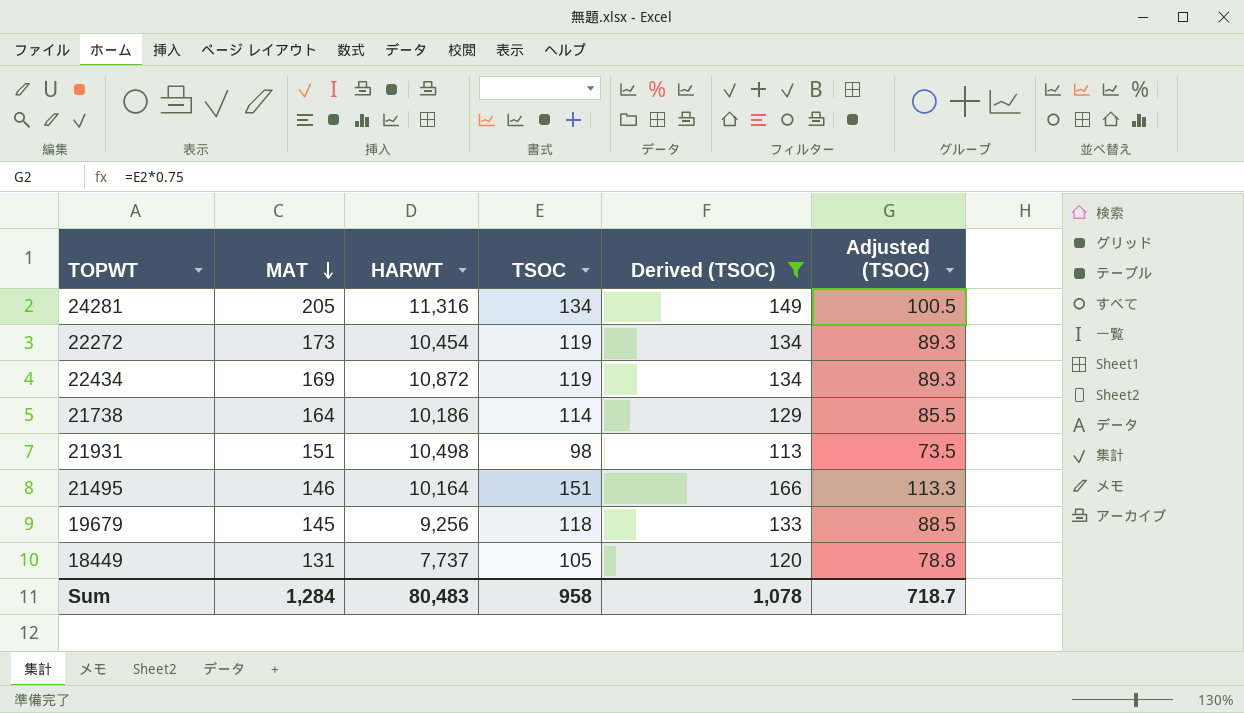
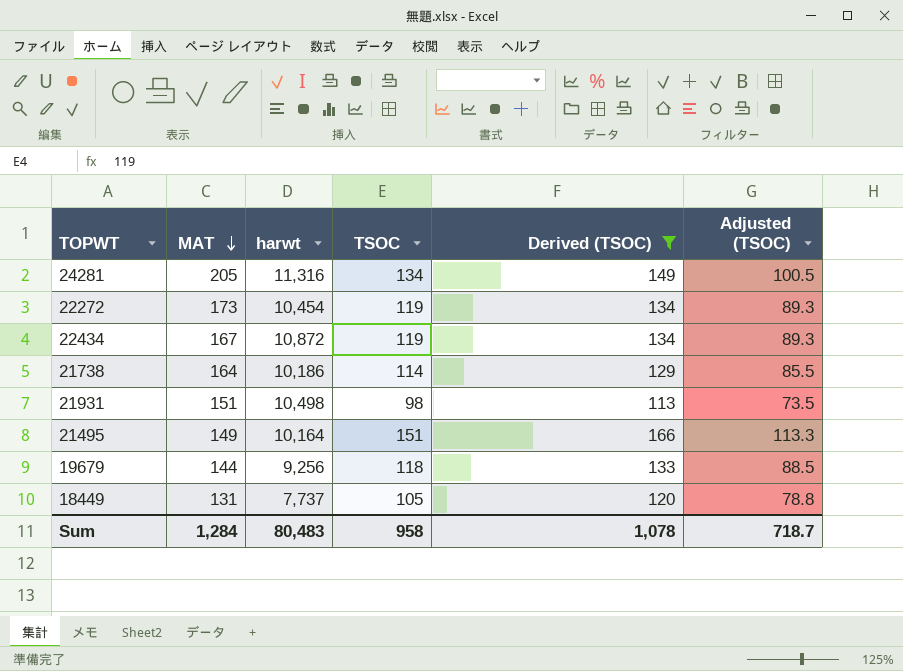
column name: HARWT -> harwt
22434 | MAT: 169 -> 167
21495 | MAT: 146 -> 149
19679 | MAT: 145 -> 144

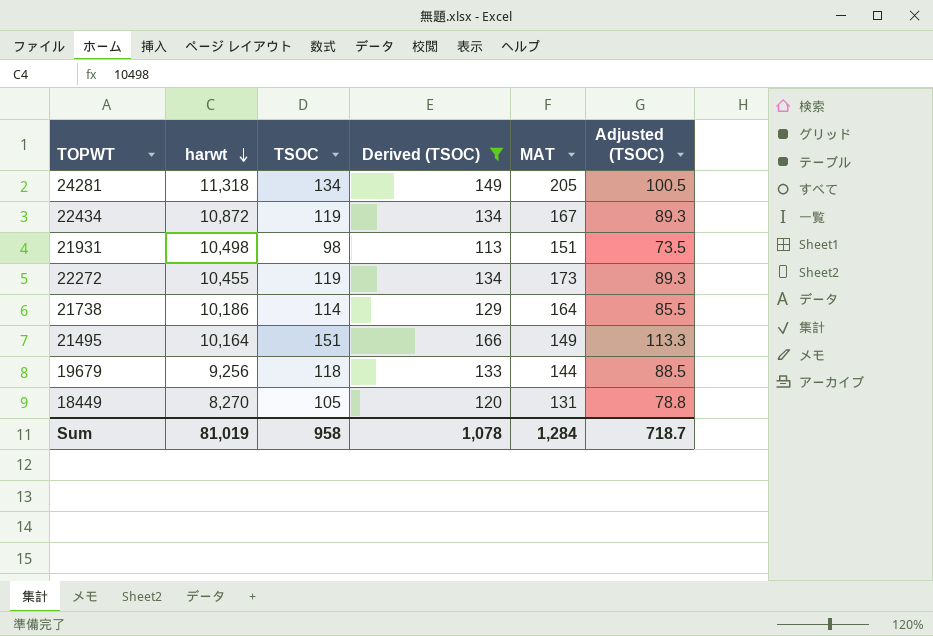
row order: MAT descending -> harwt descending
column MAT | position: 2 -> 5
24281 | harwt: 11,316 -> 11,318
22272 | harwt: 10,454 -> 10,455
18449 | harwt: 7,737 -> 8,270
Sum | harwt: 80,483 -> 81,019

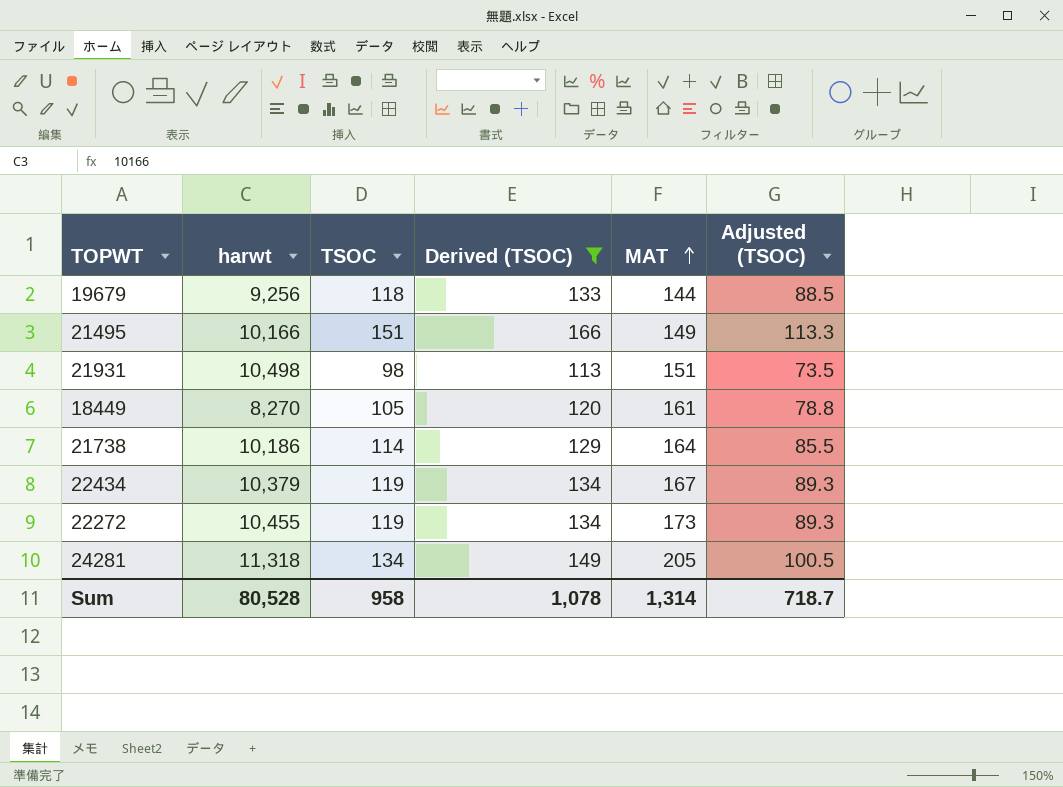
row order: harwt descending -> MAT ascending
21495 | harwt: 10,164 -> 10,166
18449 | MAT: 131 -> 161
22434 | harwt: 10,872 -> 10,379
Sum | harwt: 81,019 -> 80,528
Sum | MAT: 1,284 -> 1,314

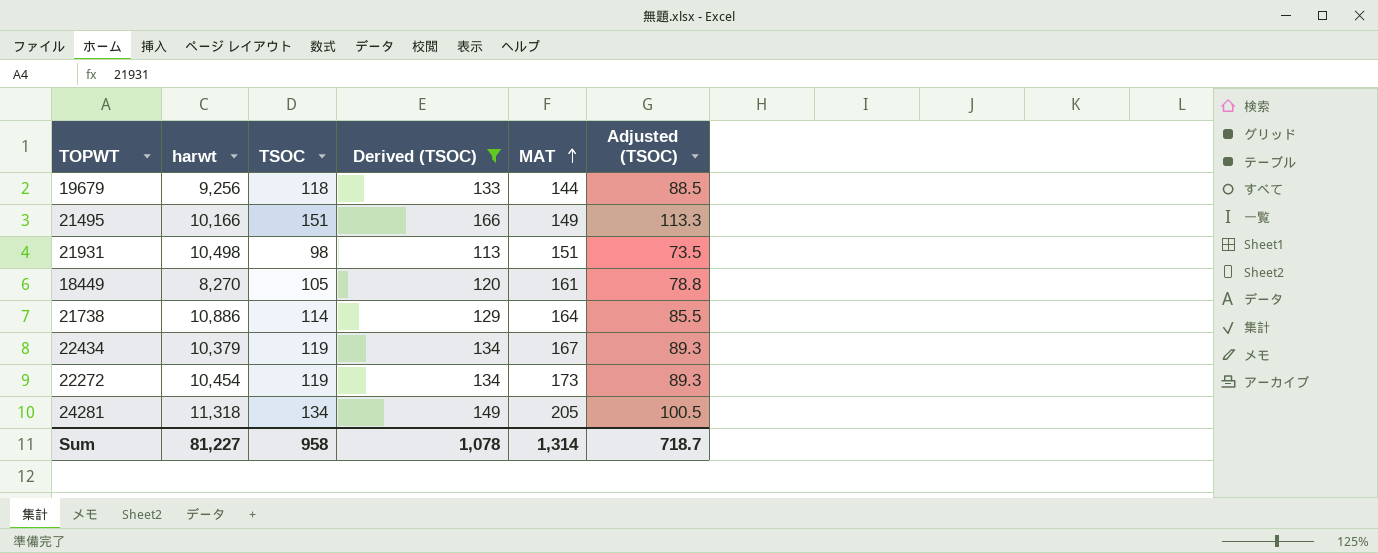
21738 | harwt: 10,186 -> 10,886
22272 | harwt: 10,455 -> 10,454
Sum | harwt: 80,528 -> 81,227

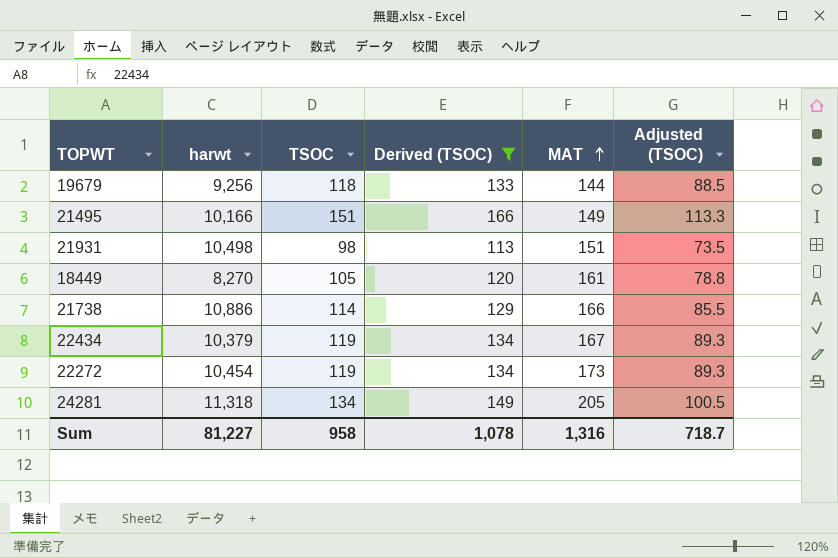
21738 | MAT: 164 -> 166
Sum | MAT: 1,314 -> 1,316

